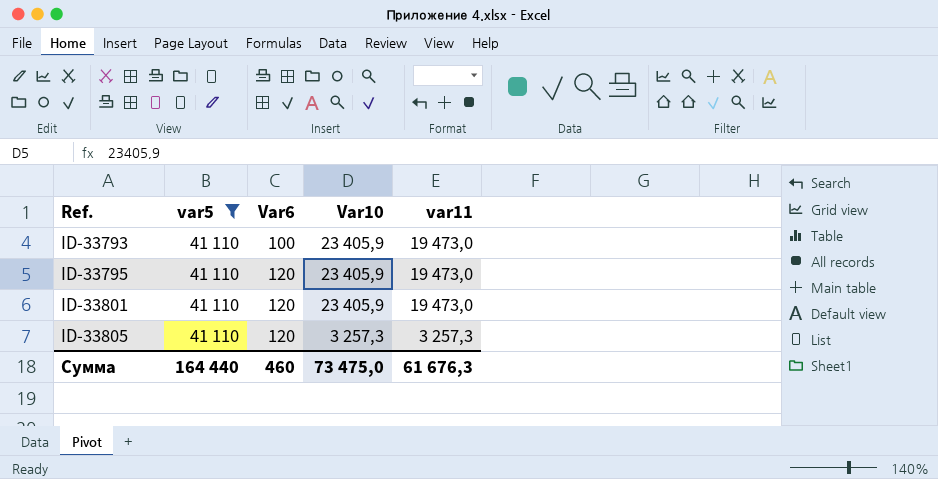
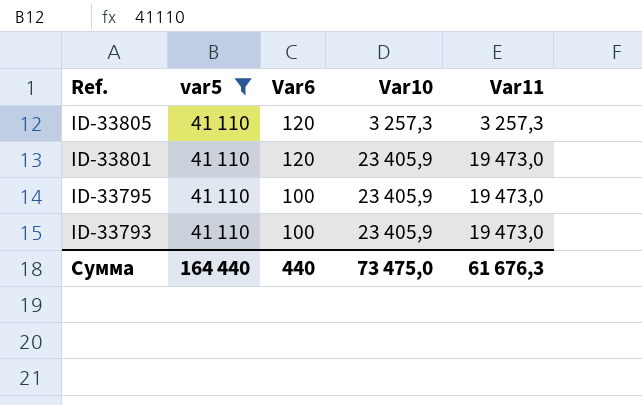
row order: Ref. ascending -> Ref. descending
column name: var11 -> Var11
ID-33795 | Var6: 120 -> 100
Сумма | Var6: 460 -> 440

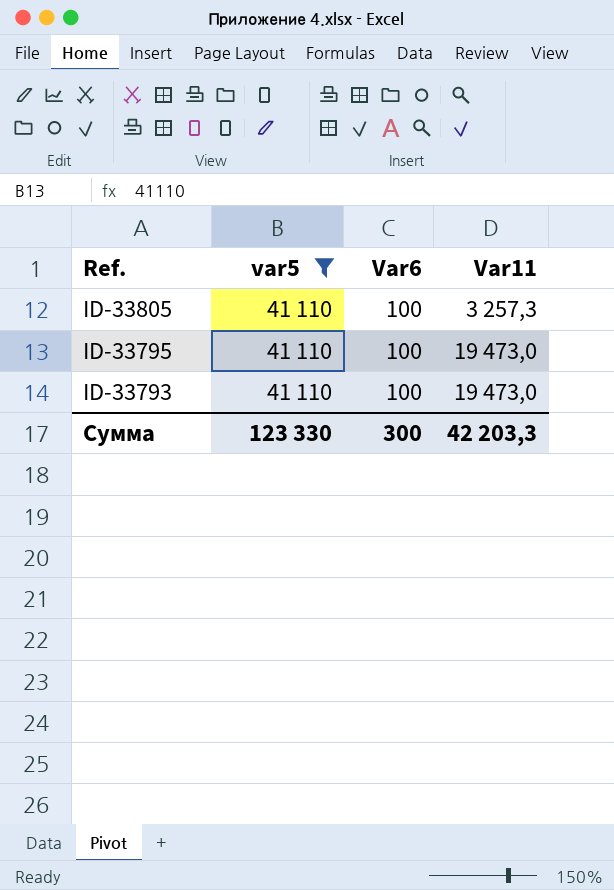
column Var10 | position: 4 -> none
row ID-33801: 41 110 | 120 | 23 405,9 | 19 473,0 -> none
ID-33805 | Var6: 120 -> 100
Сумма | var5: 164 440 -> 123 330
Сумма | Var6: 440 -> 300
Сумма | Var11: 61 676,3 -> 42 203,3

